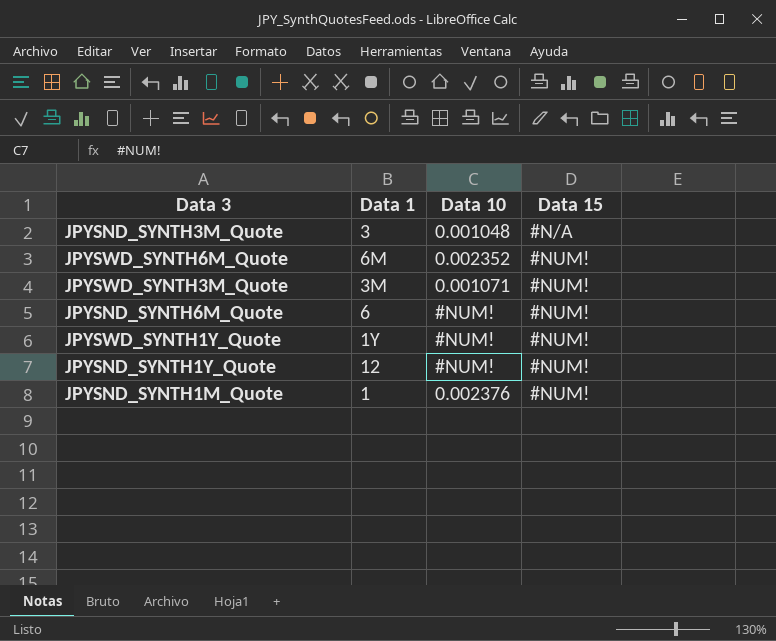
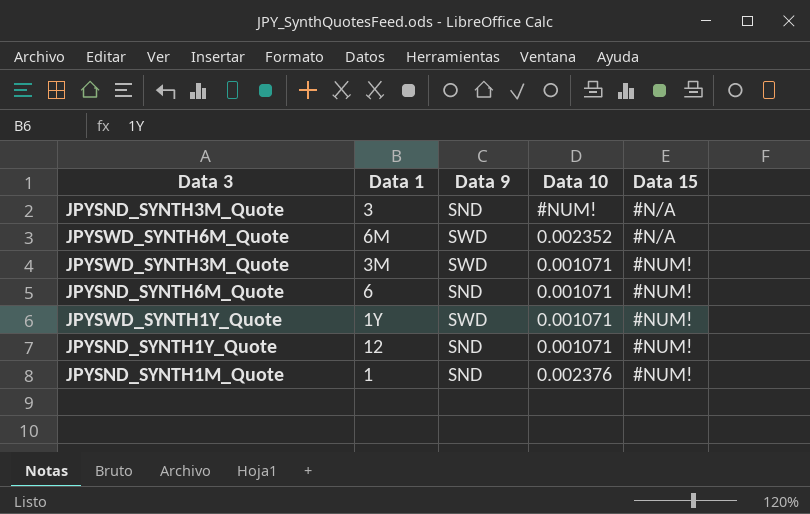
column Data 9 | position: none -> 3
JPYSND_SYNTH3M_Quote | Data 10: 0.001048 -> #NUM!
JPYSWD_SYNTH6M_Quote | Data 15: #NUM! -> #N/A
JPYSND_SYNTH6M_Quote | Data 10: #NUM! -> 0.001071
JPYSWD_SYNTH1Y_Quote | Data 10: #NUM! -> 0.001071
JPYSND_SYNTH1Y_Quote | Data 10: #NUM! -> 0.001071

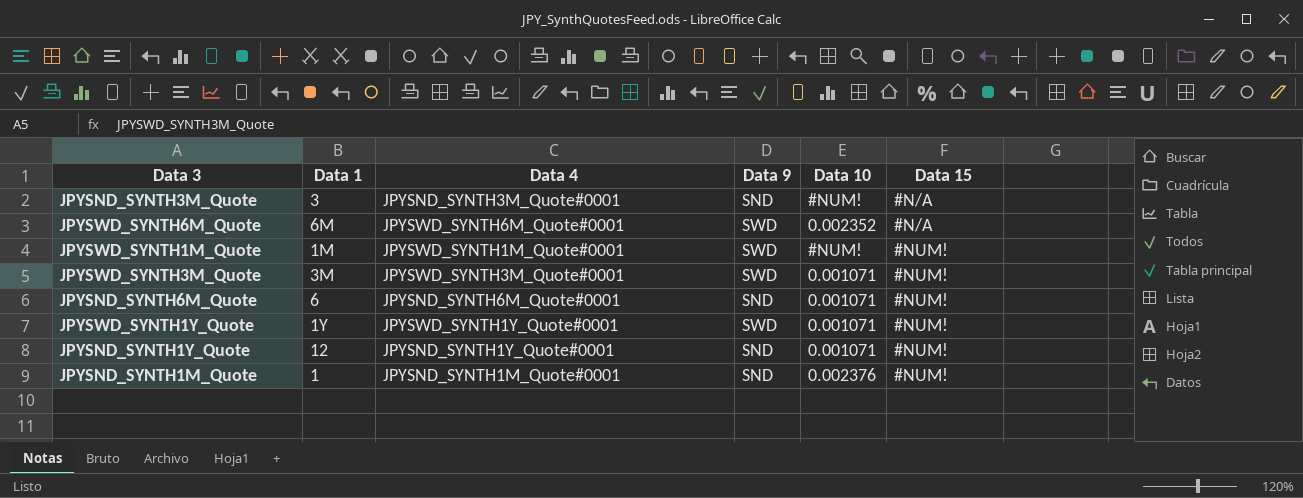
column Data 4 | position: none -> 3
row JPYSWD_SYNTH1M_Quote: none -> 1M | JPYSWD_SYNTH1M_Quote#0001 | SWD | #NUM! | #NUM!

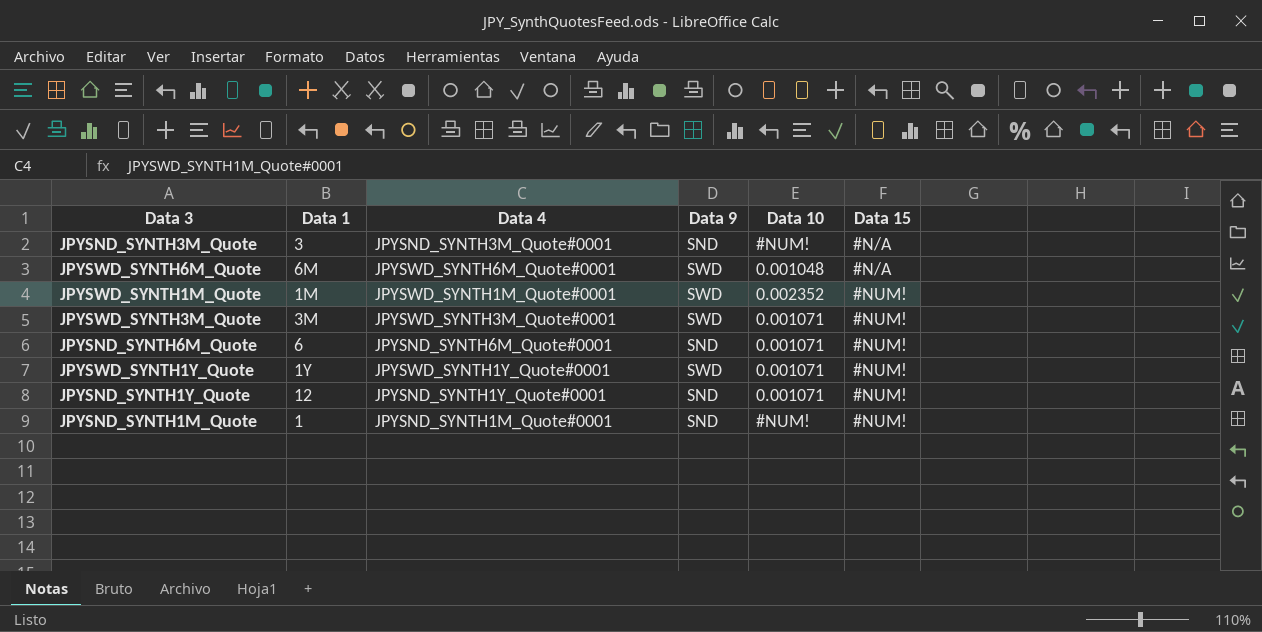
JPYSWD_SYNTH6M_Quote | Data 10: 0.002352 -> 0.001048
JPYSWD_SYNTH1M_Quote | Data 10: #NUM! -> 0.002352
JPYSND_SYNTH1M_Quote | Data 10: 0.002376 -> #NUM!

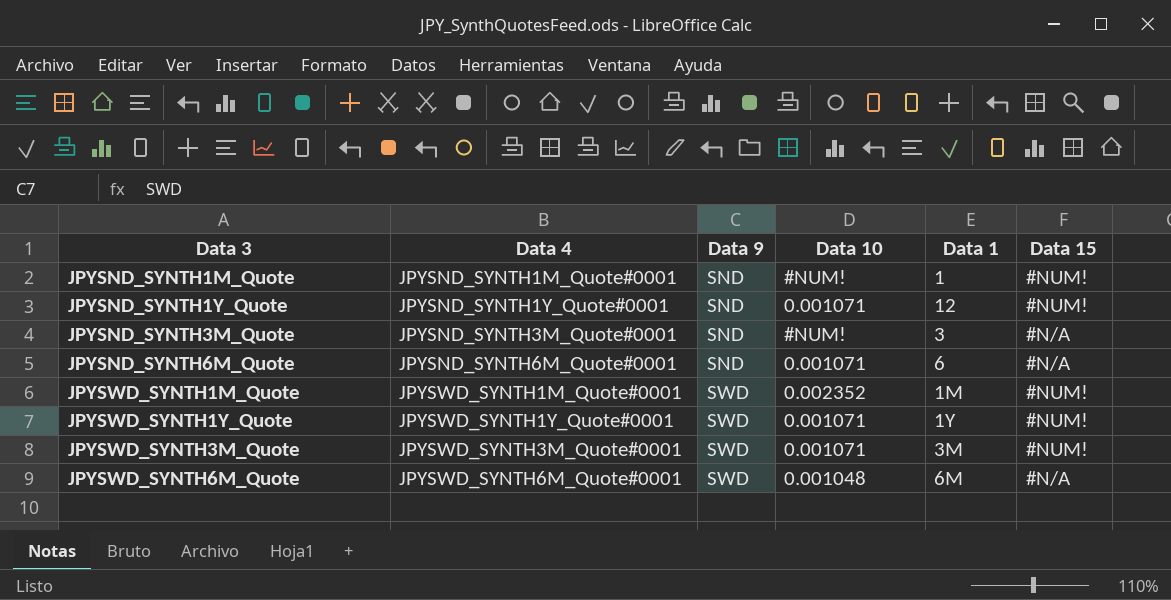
row order: Data 15 ascending -> Data 3 ascending
column Data 1 | position: 2 -> 5
JPYSND_SYNTH6M_Quote | Data 15: #NUM! -> #N/A

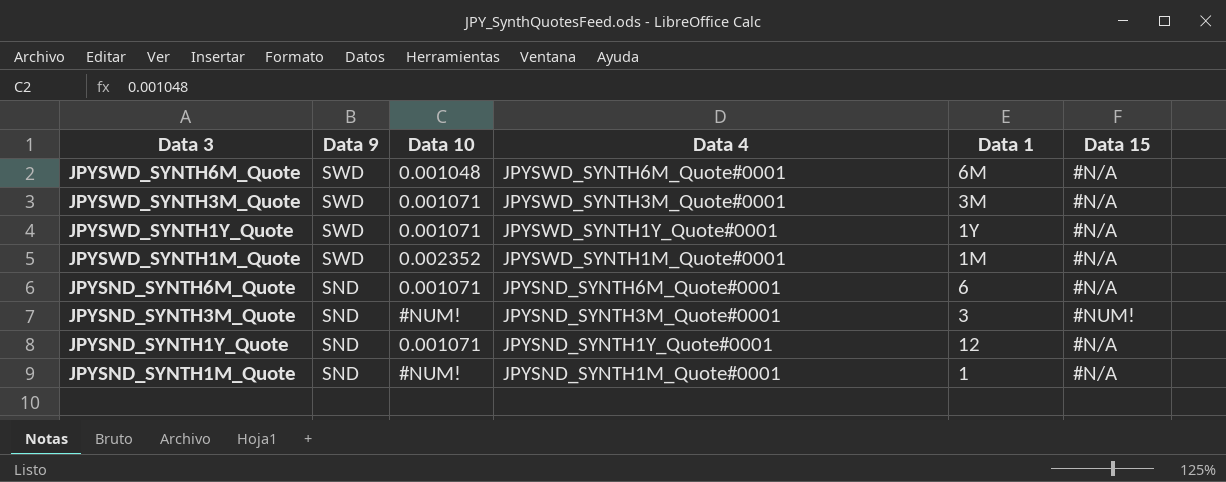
row order: Data 3 ascending -> Data 3 descending
column Data 4 | position: 2 -> 4
JPYSWD_SYNTH3M_Quote | Data 15: #NUM! -> #N/A
JPYSWD_SYNTH1Y_Quote | Data 15: #NUM! -> #N/A
JPYSWD_SYNTH1M_Quote | Data 15: #NUM! -> #N/A
JPYSND_SYNTH3M_Quote | Data 15: #N/A -> #NUM!
JPYSND_SYNTH1Y_Quote | Data 15: #NUM! -> #N/A
JPYSND_SYNTH1M_Quote | Data 15: #NUM! -> #N/A

